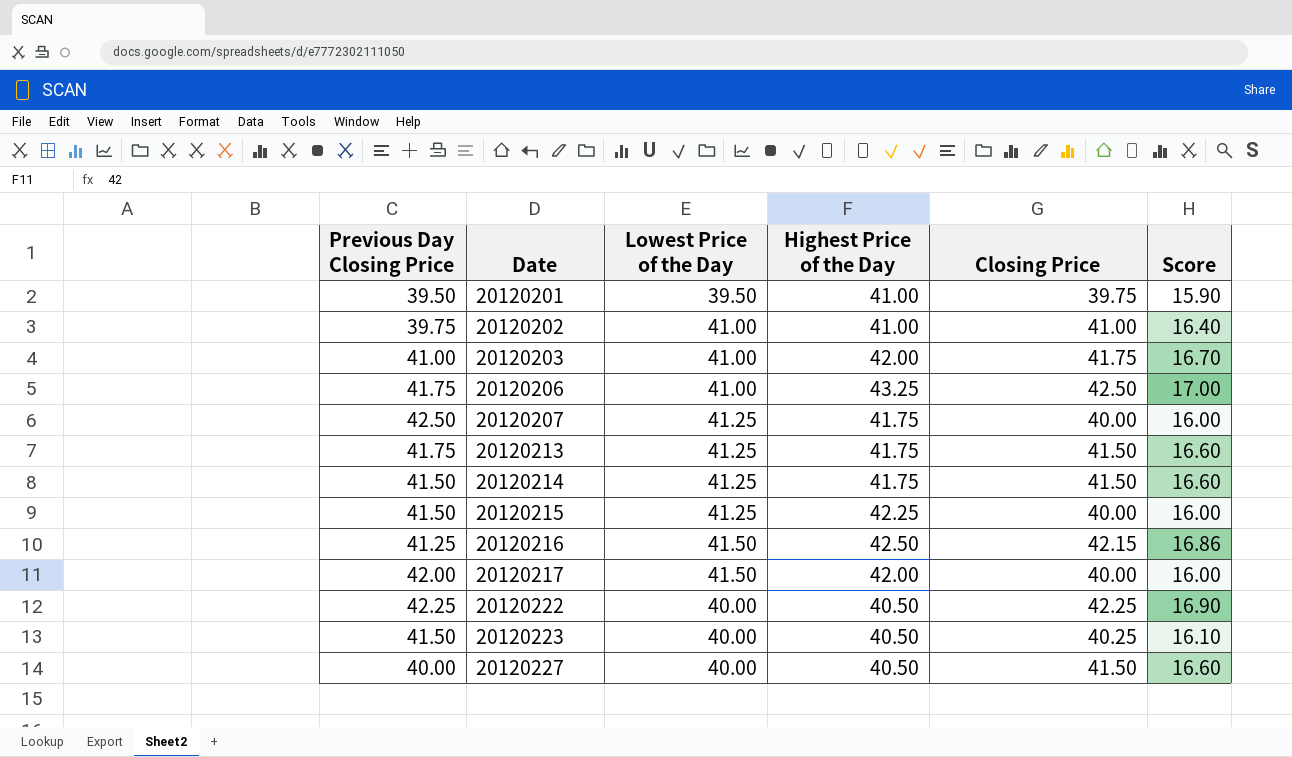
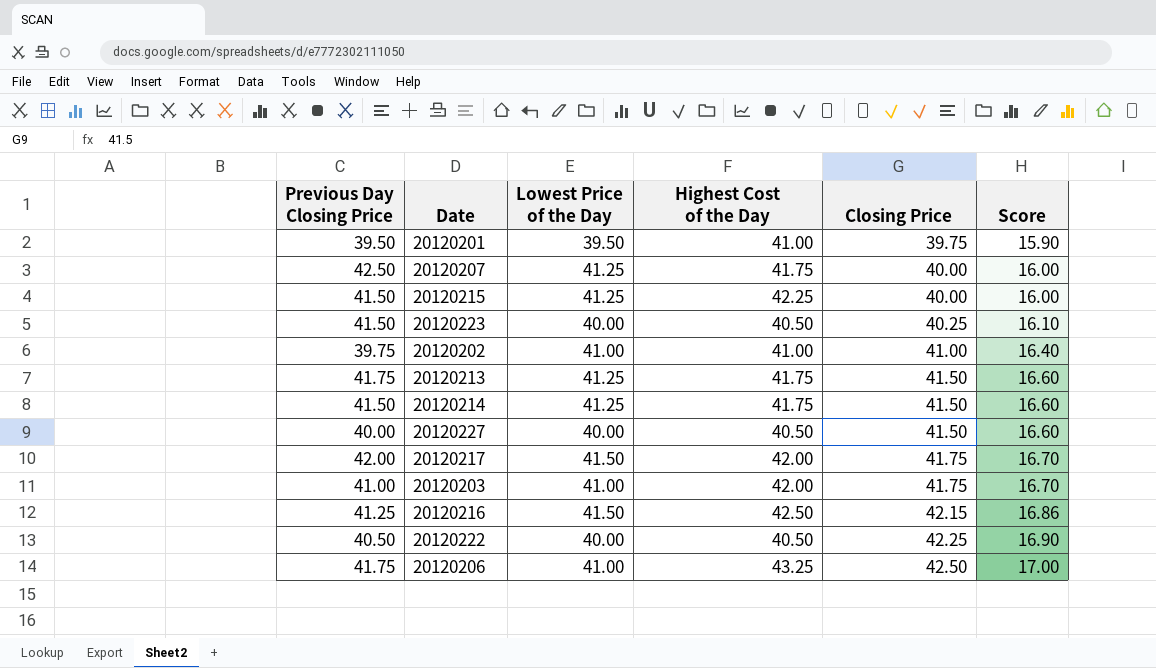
row order: Date ascending -> Closing Price ascending
column name: Highest Price of the Day -> Highest Cost of the Day
20120217 | Closing Price: 40.00 -> 41.75
20120217 | Score: 16.00 -> 16.70
20120222 | Previous Day Closing Price: 42.25 -> 40.50

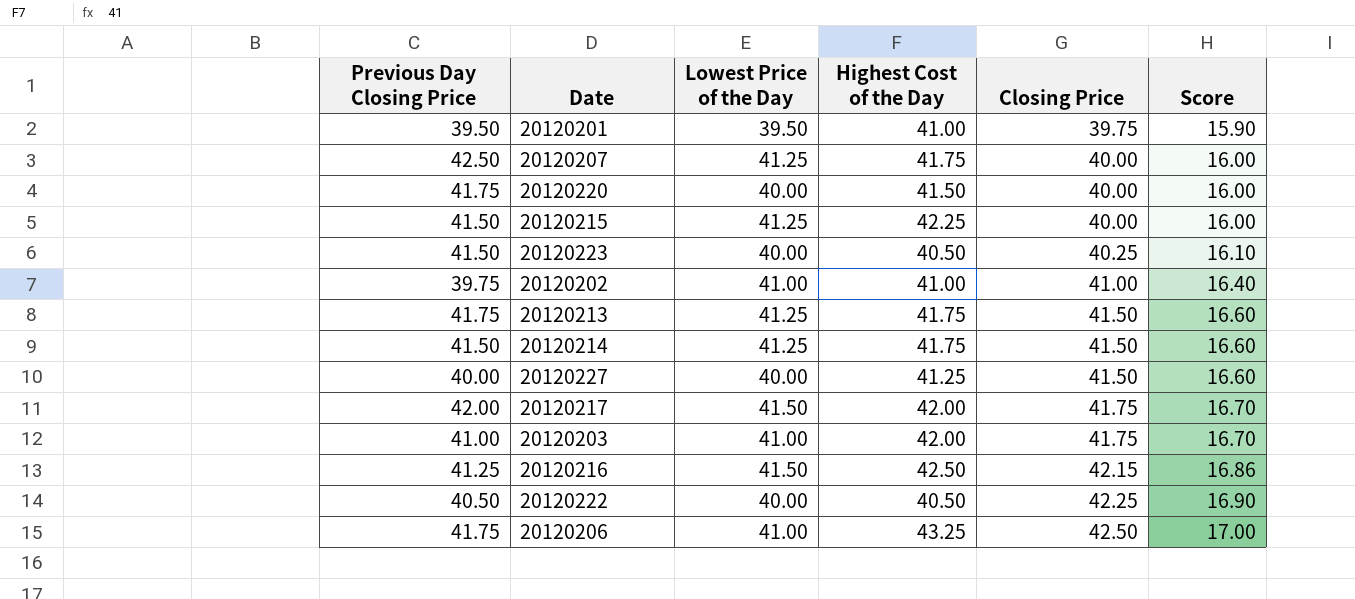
row 20120220: none -> 41.75 | 40.00 | 41.50 | 40.00 | 16.00
20120227 | Highest Cost of the Day: 40.50 -> 41.25

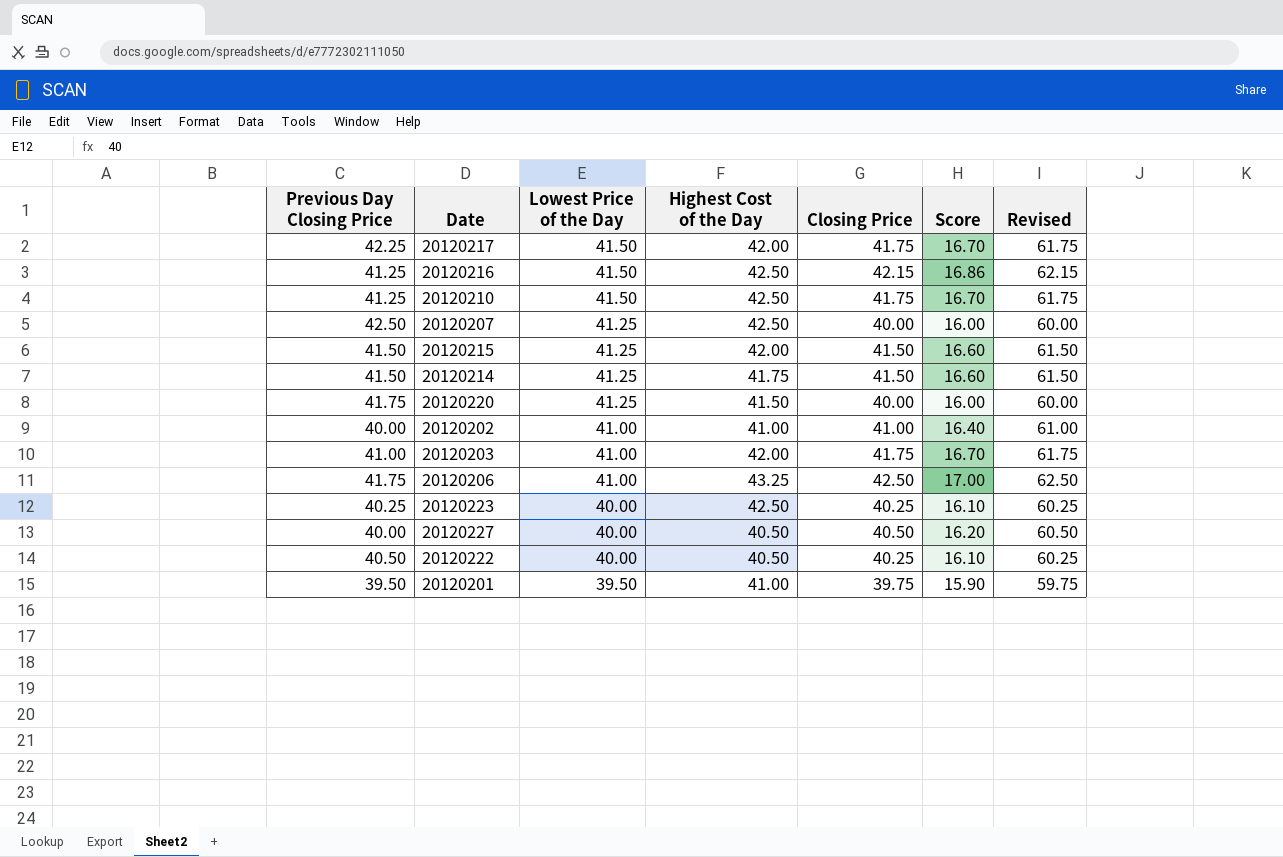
row order: Closing Price ascending -> Lowest Price of the Day descending
column Revised | formula: none -> [Closing Price] + 20
row 20120213: 41.75 | 41.25 | 41.75 | 41.50 | 16.60 -> none
20120217 | Previous Day Closing Price: 42.00 -> 42.25
row 20120210: none -> 41.25 | 41.50 | 42.50 | 41.75 | 16.70 | 61.75
20120207 | Highest Cost of the Day: 41.75 -> 42.50
20120215 | Highest Cost of the Day: 42.25 -> 42.00
20120215 | Closing Price: 40.00 -> 41.50
20120215 | Score: 16.00 -> 16.60
20120220 | Lowest Price of the Day: 40.00 -> 41.25
20120202 | Previous Day Closing Price: 39.75 -> 40.00
20120223 | Previous Day Closing Price: 41.50 -> 40.25
20120223 | Highest Cost of the Day: 40.50 -> 42.50
20120227 | Highest Cost of the Day: 41.25 -> 40.50
20120227 | Closing Price: 41.50 -> 40.50
20120227 | Score: 16.60 -> 16.20
20120222 | Closing Price: 42.25 -> 40.25
20120222 | Score: 16.90 -> 16.10

